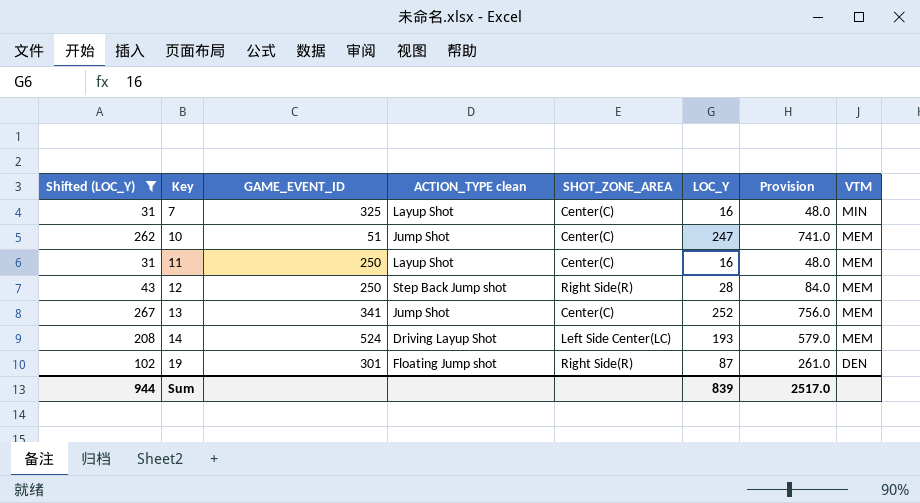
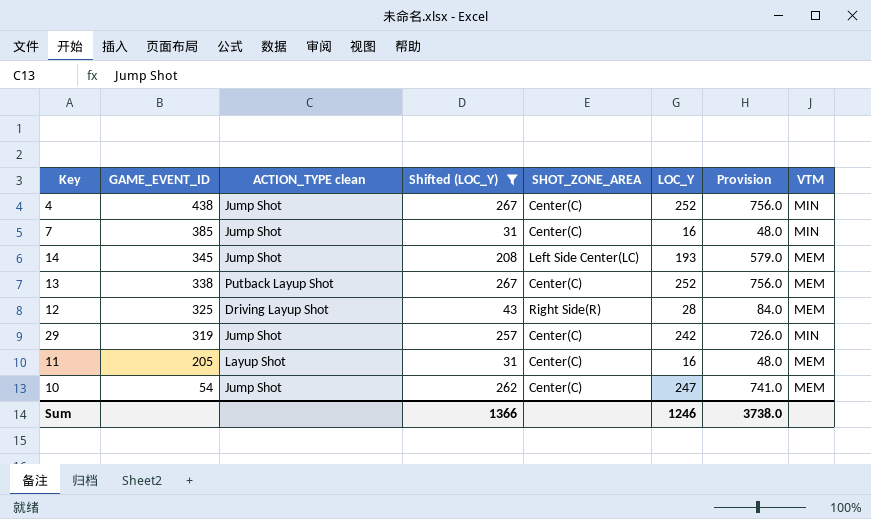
row order: Key ascending -> GAME_EVENT_ID descending
column Shifted (LOC_Y) | position: 1 -> 4
row 19: 102 | 301 | Floating Jump shot | Right Side(R) | 87 | 261.0 | DEN -> none
row 4: none -> 438 | Jump Shot | 267 | Center(C) | 252 | 756.0 | MIN
7 | GAME_EVENT_ID: 325 -> 385
7 | ACTION_TYPE clean: Layup Shot -> Jump Shot
14 | GAME_EVENT_ID: 524 -> 345
14 | ACTION_TYPE clean: Driving Layup Shot -> Jump Shot
13 | GAME_EVENT_ID: 341 -> 338
13 | ACTION_TYPE clean: Jump Shot -> Putback Layup Shot
12 | GAME_EVENT_ID: 250 -> 325
12 | ACTION_TYPE clean: Step Back Jump shot -> Driving Layup Shot
row 29: none -> 319 | Jump Shot | 257 | Center(C) | 242 | 726.0 | MIN
11 | GAME_EVENT_ID: 250 -> 205
10 | GAME_EVENT_ID: 51 -> 54
Sum | Shifted (LOC_Y): 944 -> 1366
Sum | LOC_Y: 839 -> 1246
Sum | Provision: 2517.0 -> 3738.0

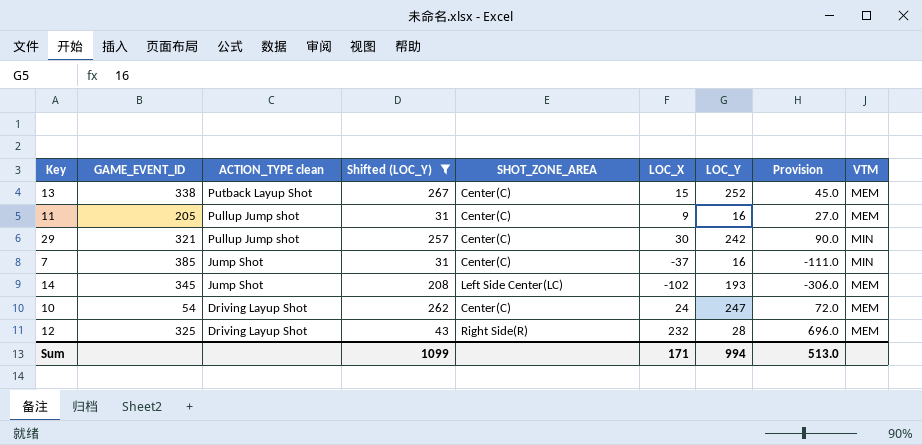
row order: GAME_EVENT_ID descending -> ACTION_TYPE clean descending
column LOC_X | position: none -> 6
column Provision | formula: [LOC_Y] * 3 -> [LOC_X] * 3
row 4: 438 | Jump Shot | 267 | Center(C) | 252 | 756.0 | MIN -> none
11 | ACTION_TYPE clean: Layup Shot -> Pullup Jump shot
29 | GAME_EVENT_ID: 319 -> 321
29 | ACTION_TYPE clean: Jump Shot -> Pullup Jump shot
10 | ACTION_TYPE clean: Jump Shot -> Driving Layup Shot
Sum | Shifted (LOC_Y): 1366 -> 1099
Sum | LOC_Y: 1246 -> 994
Sum | Provision: 3738.0 -> 513.0

